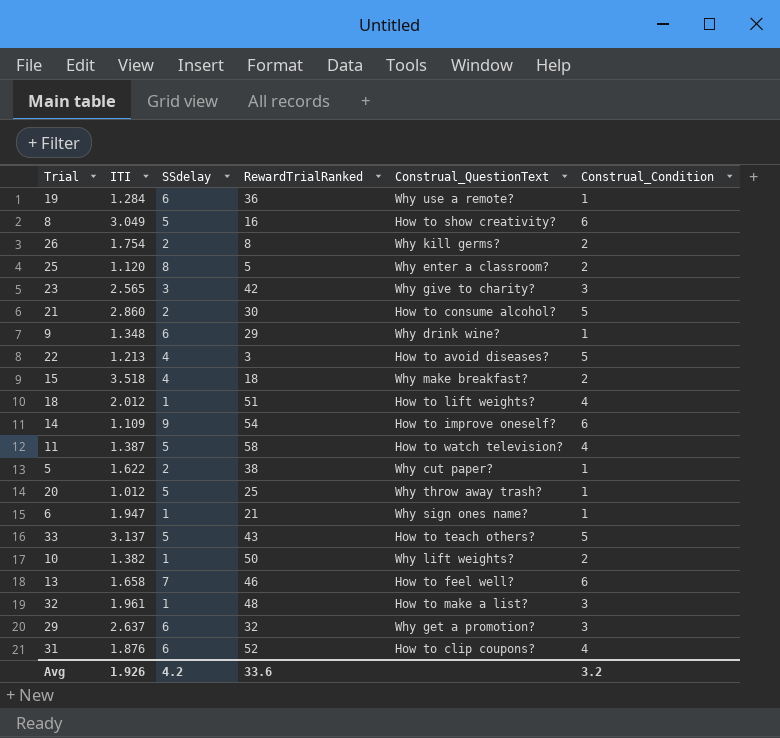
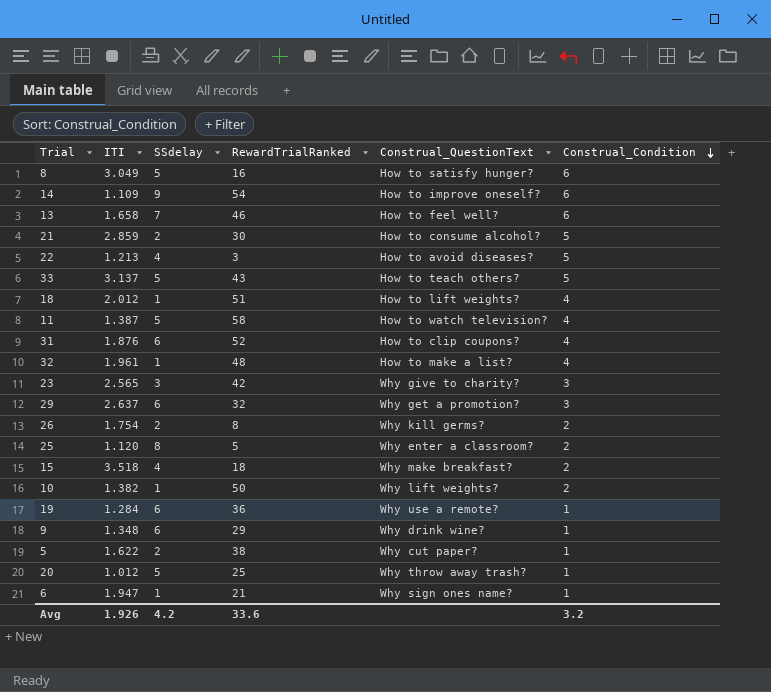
row order: none -> Construal_Condition descending
8 | Construal_QuestionText: How to show creativity? -> How to satisfy hunger?
21 | ITI: 2.860 -> 2.859
32 | Construal_Condition: 3 -> 4

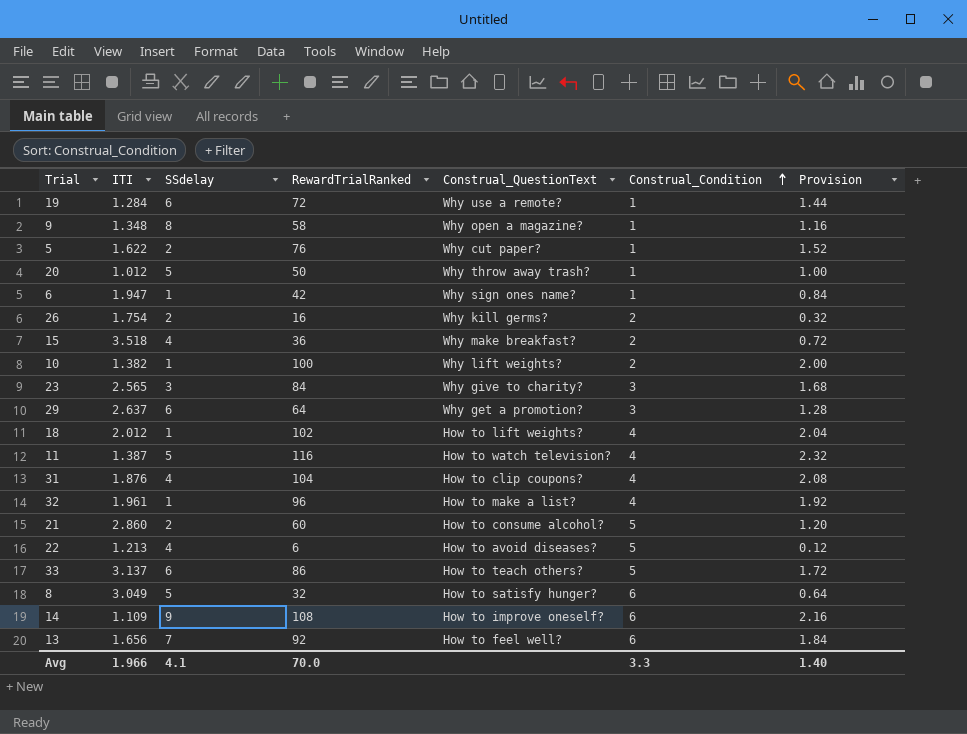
row order: Construal_Condition descending -> Construal_Condition ascending
column Provision | formula: none -> [RewardTrialRanked] * 0.02
row 25: 1.120 | 8 | 5 | Why enter a classroom? | 2 -> none
19 | RewardTrialRanked: 36 -> 72
9 | SSdelay: 6 -> 8
9 | RewardTrialRanked: 29 -> 58
9 | Construal_QuestionText: Why drink wine? -> Why open a magazine?
5 | RewardTrialRanked: 38 -> 76
20 | RewardTrialRanked: 25 -> 50
6 | RewardTrialRanked: 21 -> 42
26 | RewardTrialRanked: 8 -> 16
15 | RewardTrialRanked: 18 -> 36
10 | RewardTrialRanked: 50 -> 100
23 | RewardTrialRanked: 42 -> 84
29 | RewardTrialRanked: 32 -> 64
18 | RewardTrialRanked: 51 -> 102
11 | RewardTrialRanked: 58 -> 116
31 | SSdelay: 6 -> 4
31 | RewardTrialRanked: 52 -> 104
32 | RewardTrialRanked: 48 -> 96
21 | ITI: 2.859 -> 2.860
21 | RewardTrialRanked: 30 -> 60
22 | RewardTrialRanked: 3 -> 6
33 | SSdelay: 5 -> 6
33 | RewardTrialRanked: 43 -> 86
8 | RewardTrialRanked: 16 -> 32
14 | RewardTrialRanked: 54 -> 108
13 | ITI: 1.658 -> 1.656
13 | RewardTrialRanked: 46 -> 92
Avg | ITI: 1.926 -> 1.966
Avg | SSdelay: 4.2 -> 4.1
Avg | RewardTrialRanked: 33.6 -> 70.0
Avg | Construal_Condition: 3.2 -> 3.3

